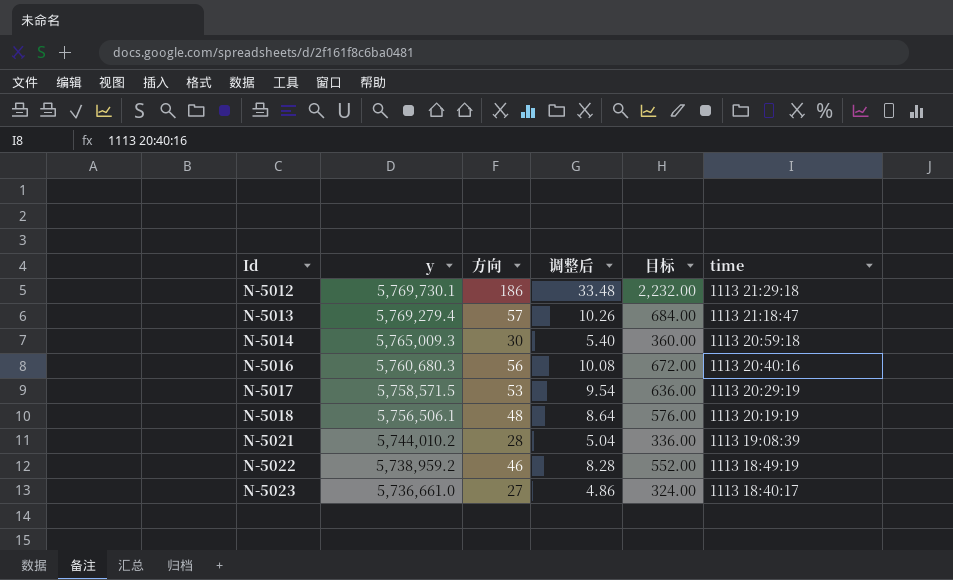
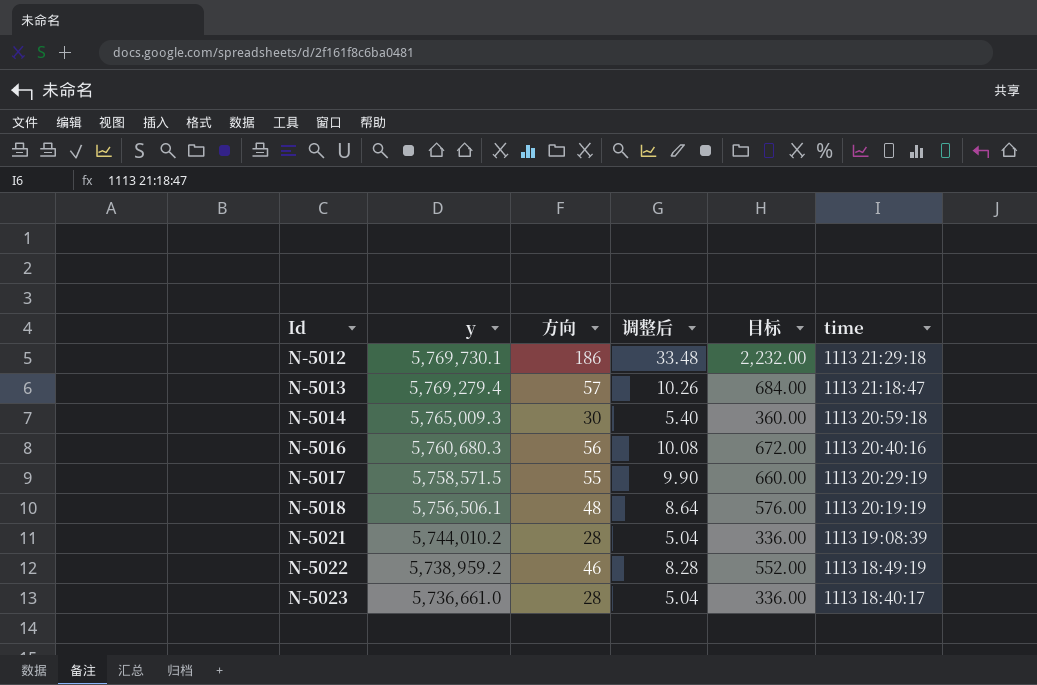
N-5017 | 方向: 53 -> 55
N-5017 | 调整后: 9.54 -> 9.90
N-5017 | 目标: 636.00 -> 660.00
N-5023 | 方向: 27 -> 28
N-5023 | 调整后: 4.86 -> 5.04
N-5023 | 目标: 324.00 -> 336.00

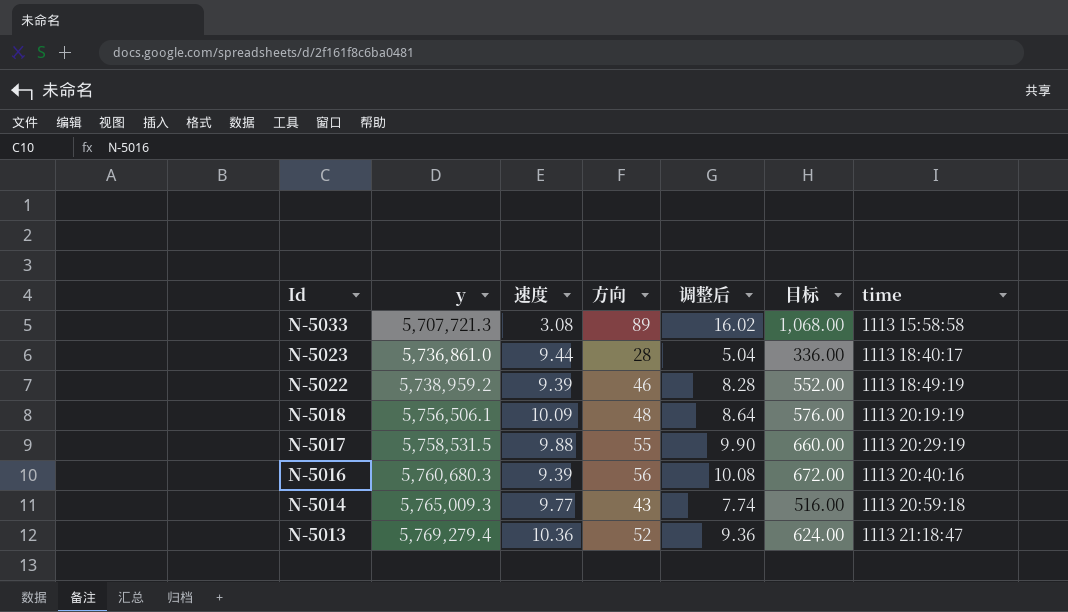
row order: Id ascending -> Id descending
column 速度 | position: none -> 3
row N-5012: 5,769,730.1 | 186 | 33.48 | 2,232.00 | 1113 21:29:18 -> none
row N-5021: 5,744,010.2 | 28 | 5.04 | 336.00 | 1113 19:08:39 -> none
row N-5033: none -> 5,707,721.3 | 3.08 | 89 | 16.02 | 1,068.00 | 1113 15:58:58
N-5023 | y: 5,736,661.0 -> 5,736,861.0
N-5017 | y: 5,758,571.5 -> 5,758,531.5
N-5014 | 方向: 30 -> 43
N-5014 | 调整后: 5.40 -> 7.74
N-5014 | 目标: 360.00 -> 516.00
N-5013 | 方向: 57 -> 52
N-5013 | 调整后: 10.26 -> 9.36
N-5013 | 目标: 684.00 -> 624.00

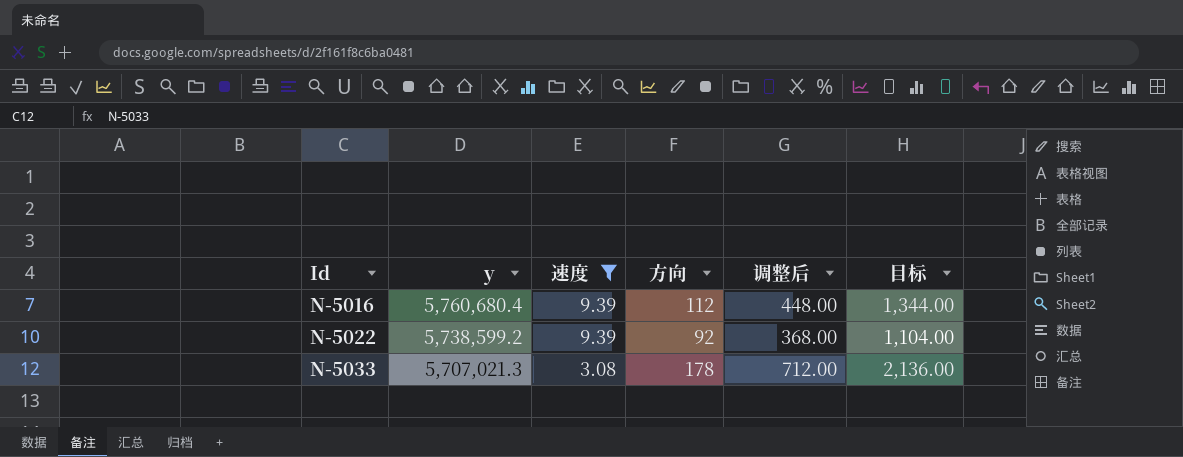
filter: none -> 速度 <= 9.39
row order: Id descending -> Id ascending
column time | position: 7 -> none
column 调整后 | formula: [方向] * 0.18 -> [方向] * 4
N-5016 | y: 5,760,680.3 -> 5,760,680.4
N-5016 | 方向: 56 -> 112
N-5016 | 目标: 672.00 -> 1,344.00
N-5022 | y: 5,738,959.2 -> 5,738,599.2
N-5022 | 方向: 46 -> 92
N-5022 | 目标: 552.00 -> 1,104.00
N-5033 | y: 5,707,721.3 -> 5,707,021.3
N-5033 | 方向: 89 -> 178
N-5033 | 目标: 1,068.00 -> 2,136.00

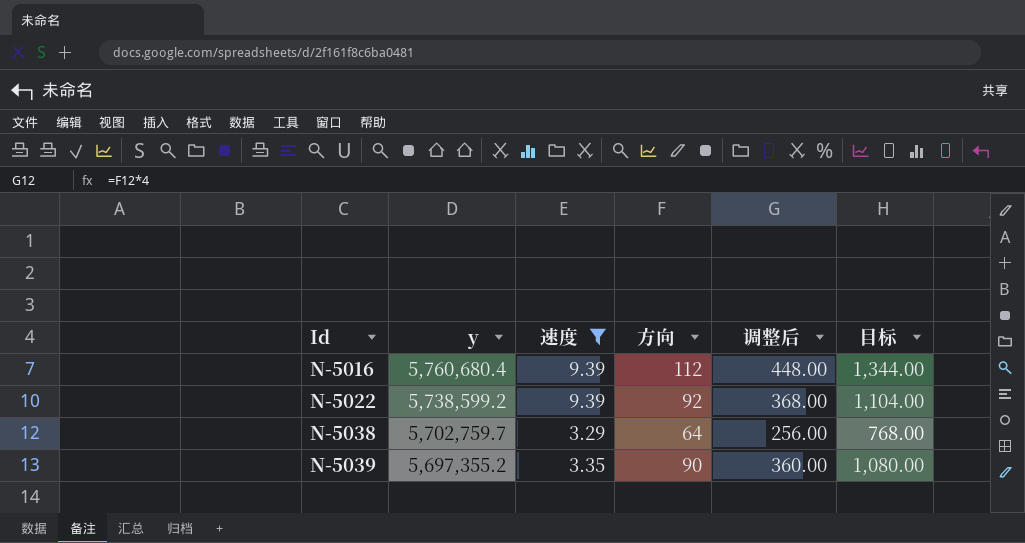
row N-5033: 5,707,021.3 | 3.08 | 178 | 712.00 | 2,136.00 -> none
row N-5038: none -> 5,702,759.7 | 3.29 | 64 | 256.00 | 768.00
row N-5039: none -> 5,697,355.2 | 3.35 | 90 | 360.00 | 1,080.00

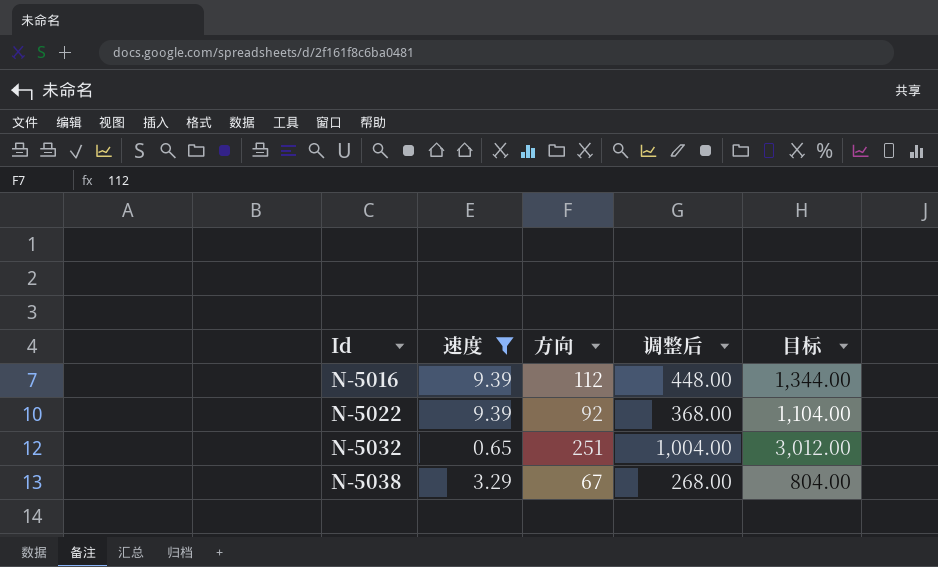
column y | position: 2 -> none
row N-5039: 5,697,355.2 | 3.35 | 90 | 360.00 | 1,080.00 -> none
row N-5032: none -> 0.65 | 251 | 1,004.00 | 3,012.00
N-5038 | 方向: 64 -> 67
N-5038 | 调整后: 256.00 -> 268.00
N-5038 | 目标: 768.00 -> 804.00

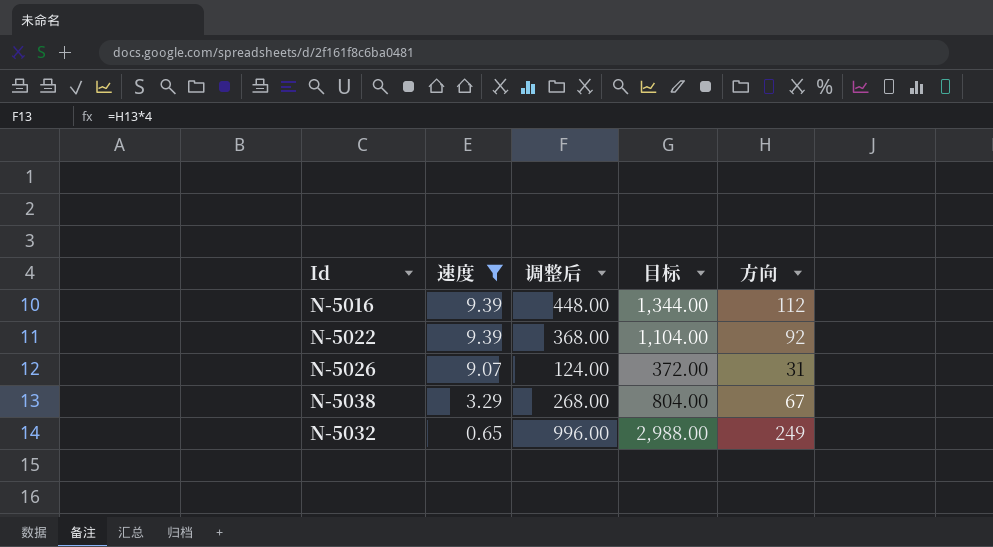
row order: Id ascending -> 速度 descending
column 方向 | position: 3 -> 5
row N-5026: none -> 9.07 | 124.00 | 372.00 | 31
N-5032 | 调整后: 1,004.00 -> 996.00
N-5032 | 目标: 3,012.00 -> 2,988.00
N-5032 | 方向: 251 -> 249

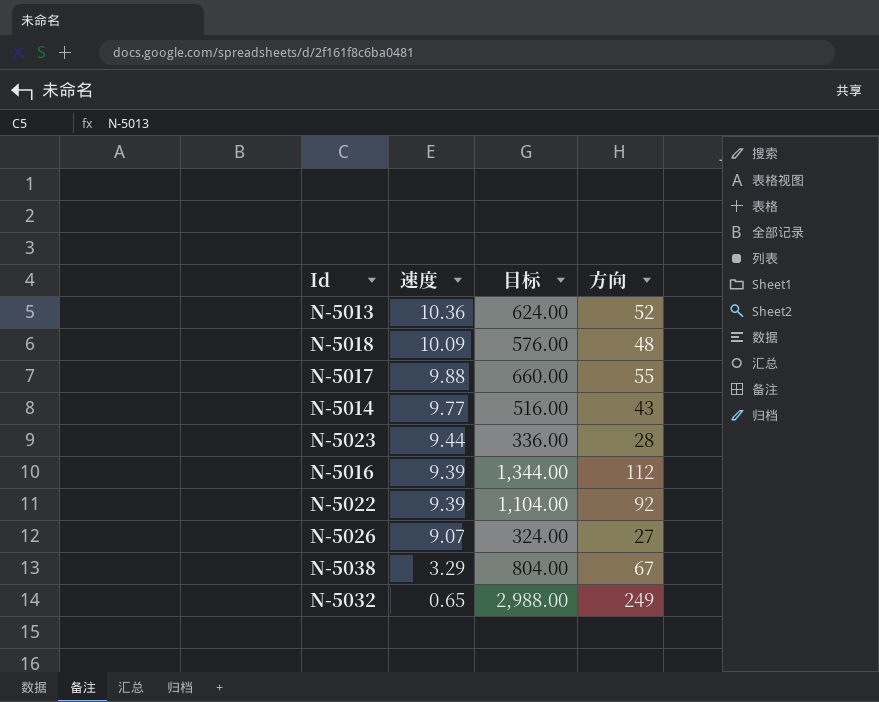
filter: 速度 <= 9.39 -> none
column 调整后 | formula: [方向] * 4 -> none
N-5026 | 目标: 372.00 -> 324.00
N-5026 | 方向: 31 -> 27

